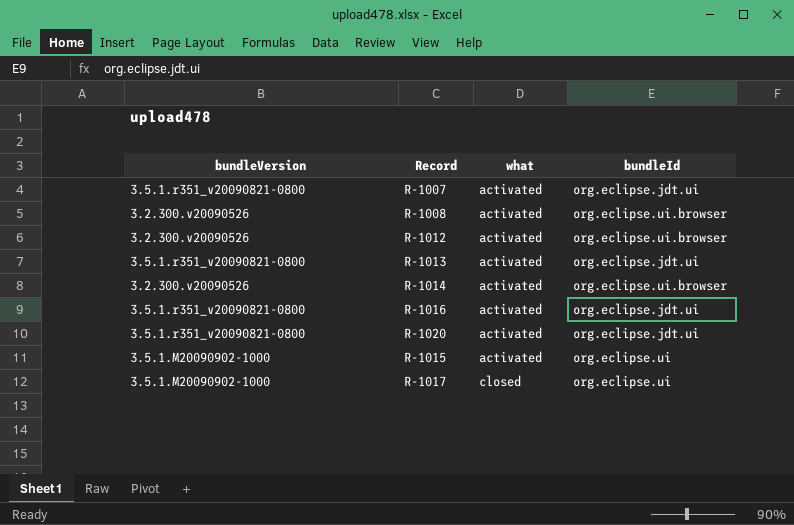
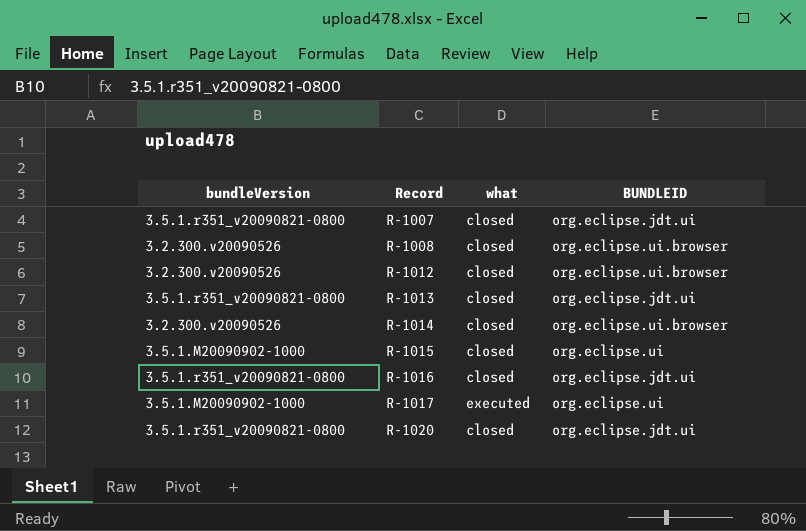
row order: what ascending -> Record ascending
column name: bundleId -> BUNDLEID
R-1007 | what: activated -> closed
R-1008 | what: activated -> closed
R-1012 | what: activated -> closed
R-1013 | what: activated -> closed
R-1014 | what: activated -> closed
R-1015 | what: activated -> closed
R-1016 | what: activated -> closed
R-1017 | what: closed -> executed
R-1020 | what: activated -> closed

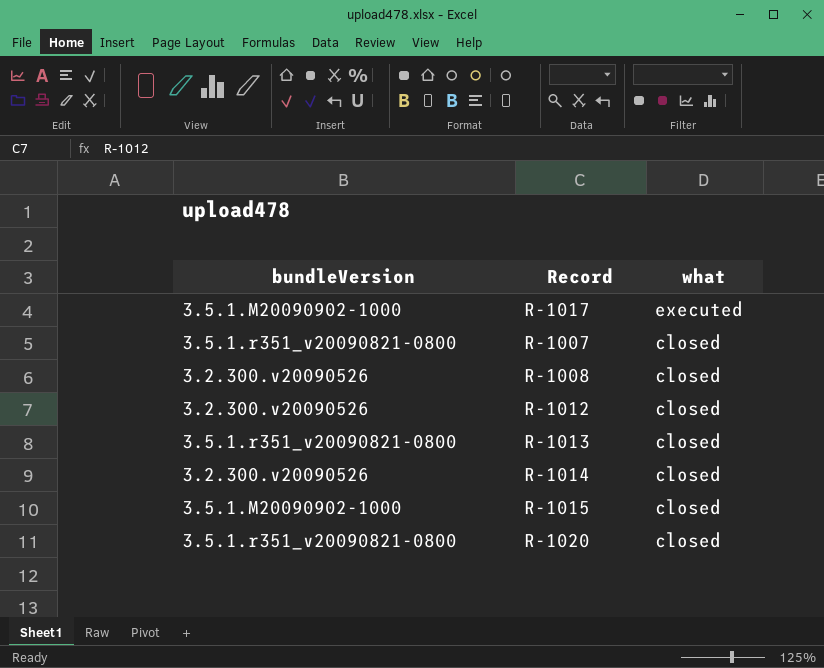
row order: Record ascending -> what descending
column BUNDLEID | position: 4 -> none
row R-1016: 3.5.1.r351_v20090821-0800 | closed | org.eclipse.jdt.ui -> none

